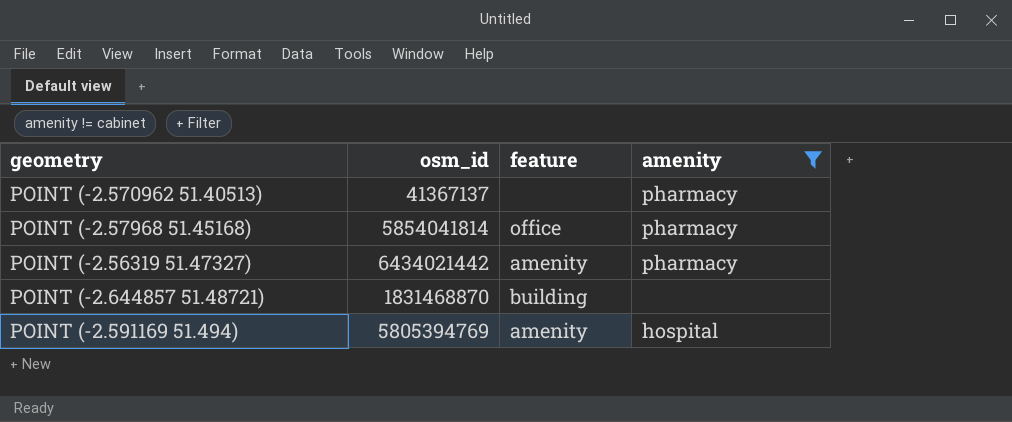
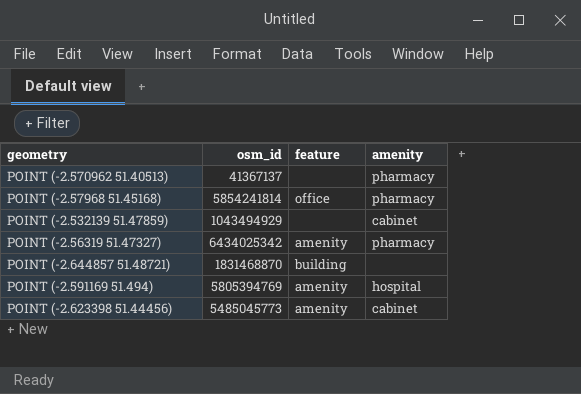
filter: amenity != cabinet -> none
POINT (-2.57968 51.45168) | osm_id: 5854041814 -> 5854241814
POINT (-2.56319 51.47327) | osm_id: 6434021442 -> 6434025342

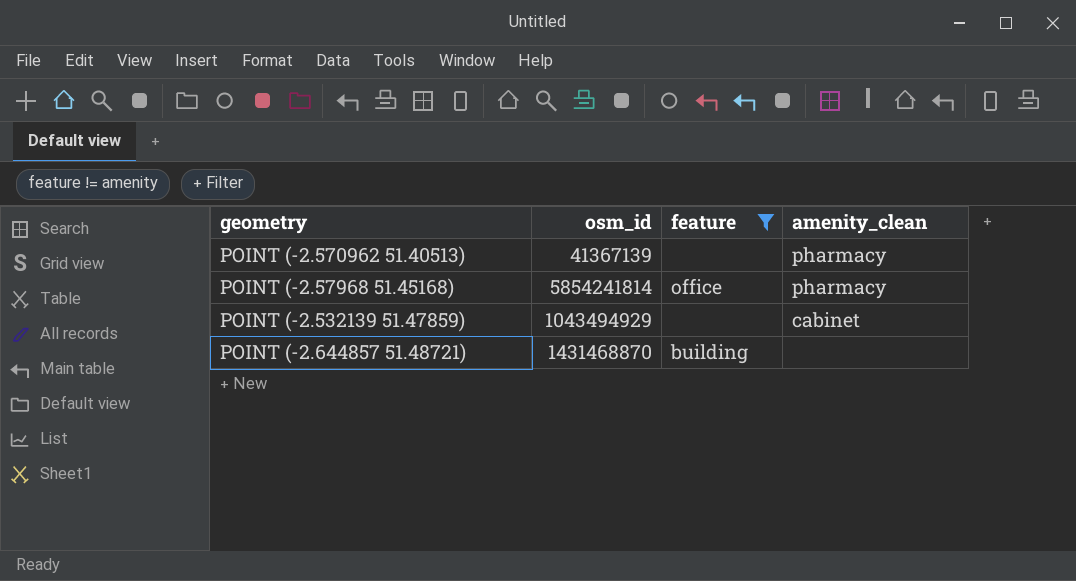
filter: none -> feature != amenity
column name: amenity -> amenity_clean
POINT (-2.570962 51.40513) | osm_id: 41367137 -> 41367139
POINT (-2.644857 51.48721) | osm_id: 1831468870 -> 1431468870

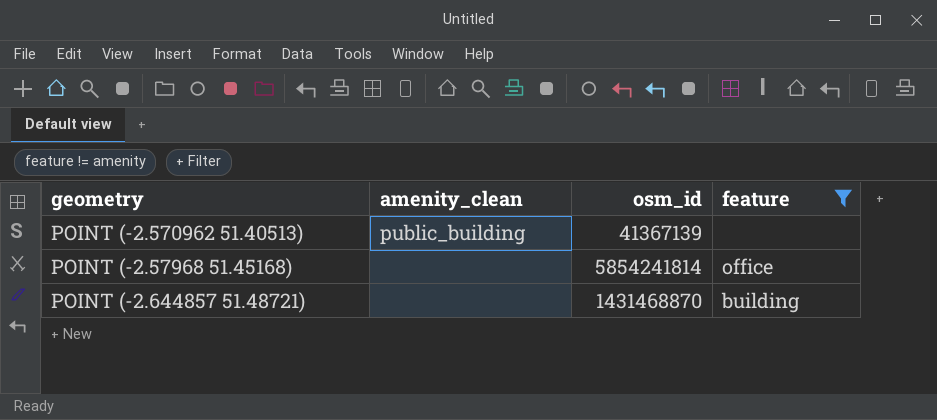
column amenity_clean | position: 4 -> 2
row POINT (-2.532139 51.47859): 1043494929 | none | cabinet -> none
POINT (-2.570962 51.40513) | amenity_clean: pharmacy -> public_building
POINT (-2.57968 51.45168) | amenity_clean: pharmacy -> none

